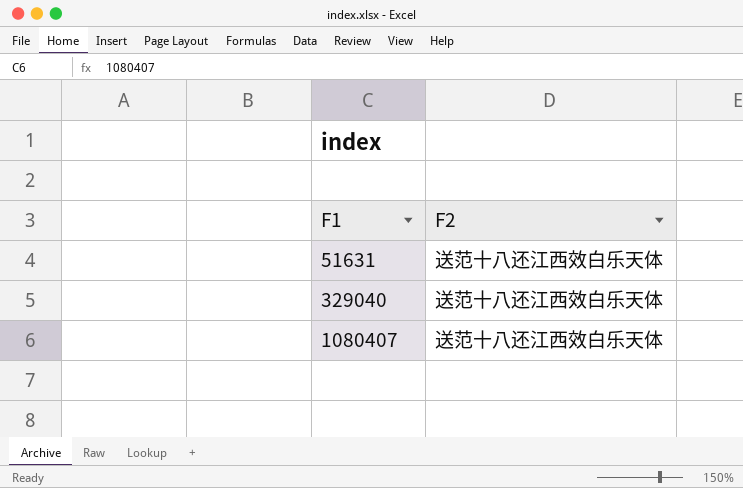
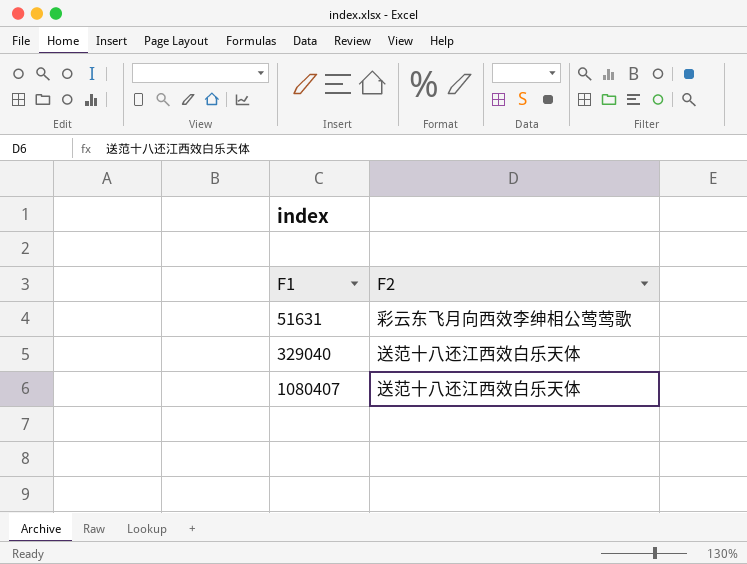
51631 | F2: 送范十八还江西效白乐天体 -> 彩云东飞月向西效李绅相公莺莺歌

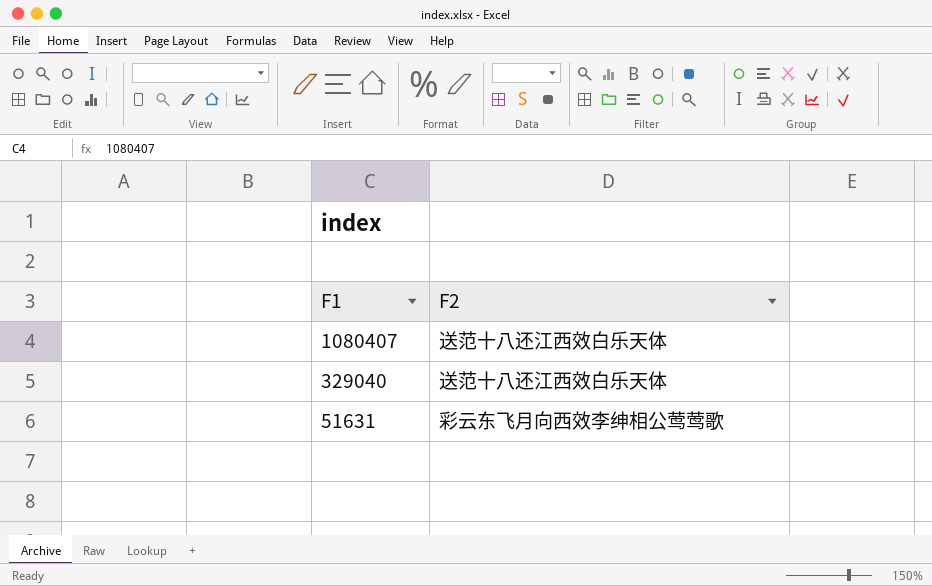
row order: F1 ascending -> F1 descending

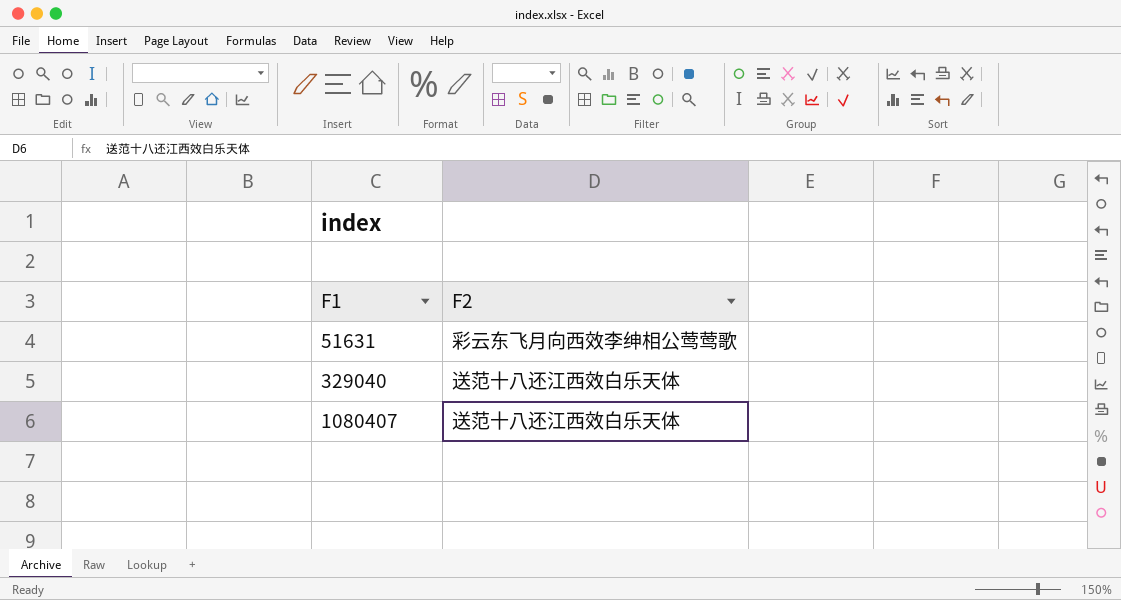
row order: F1 descending -> F1 ascending

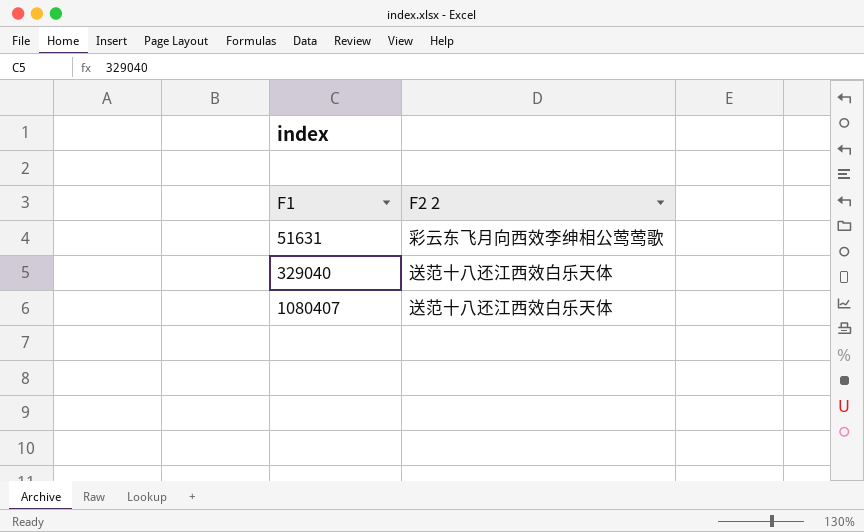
column name: F2 -> F2 2

